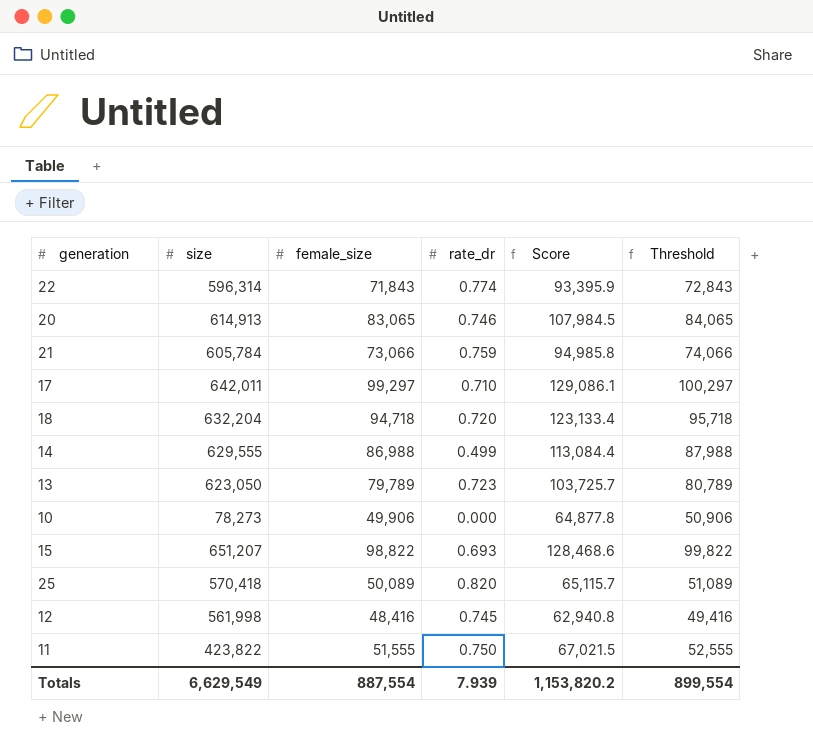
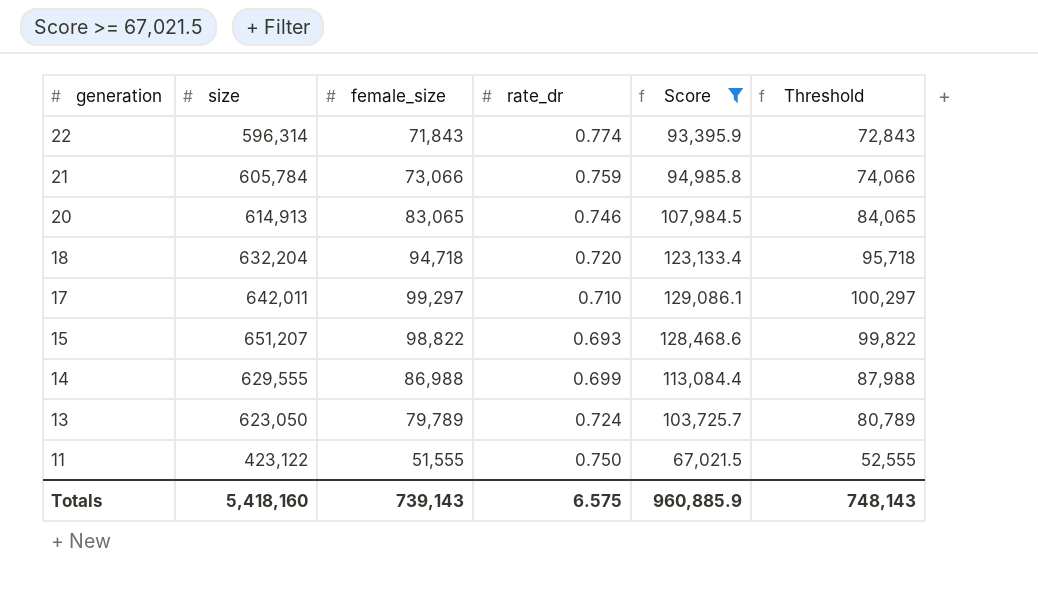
filter: none -> Score >= 67,021.5
row order: none -> generation descending
14 | rate_dr: 0.499 -> 0.699
13 | rate_dr: 0.723 -> 0.724
11 | size: 423,822 -> 423,122
Totals | size: 6,629,549 -> 5,418,160
Totals | female_size: 887,554 -> 739,143
Totals | rate_dr: 7.939 -> 6.575
Totals | Score: 1,153,820.2 -> 960,885.9
Totals | Threshold: 899,554 -> 748,143

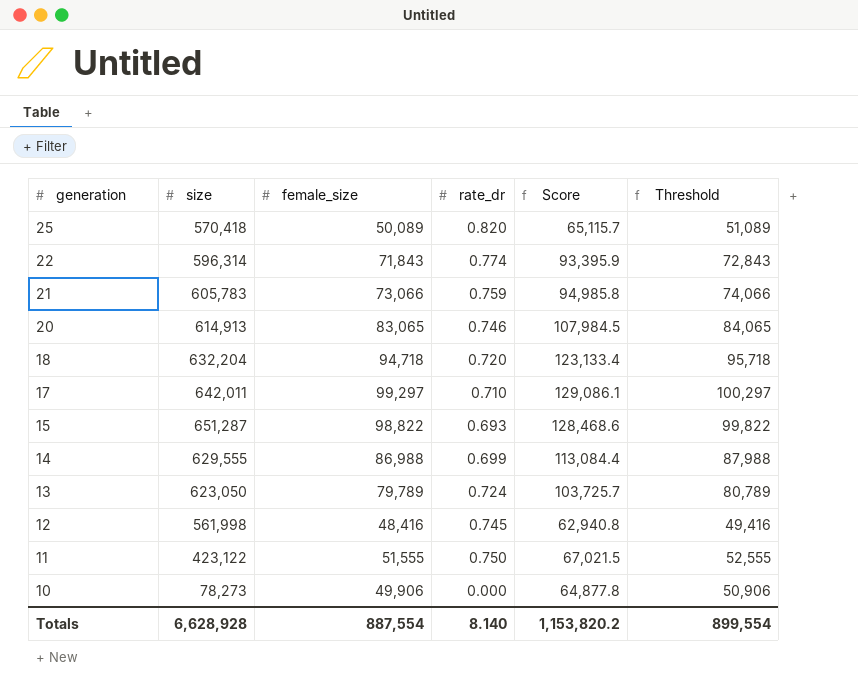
filter: Score >= 67,021.5 -> none
21 | size: 605,784 -> 605,783
15 | size: 651,207 -> 651,287
Totals | size: 5,418,160 -> 6,628,928
Totals | female_size: 739,143 -> 887,554
Totals | rate_dr: 6.575 -> 8.140
Totals | Score: 960,885.9 -> 1,153,820.2
Totals | Threshold: 748,143 -> 899,554

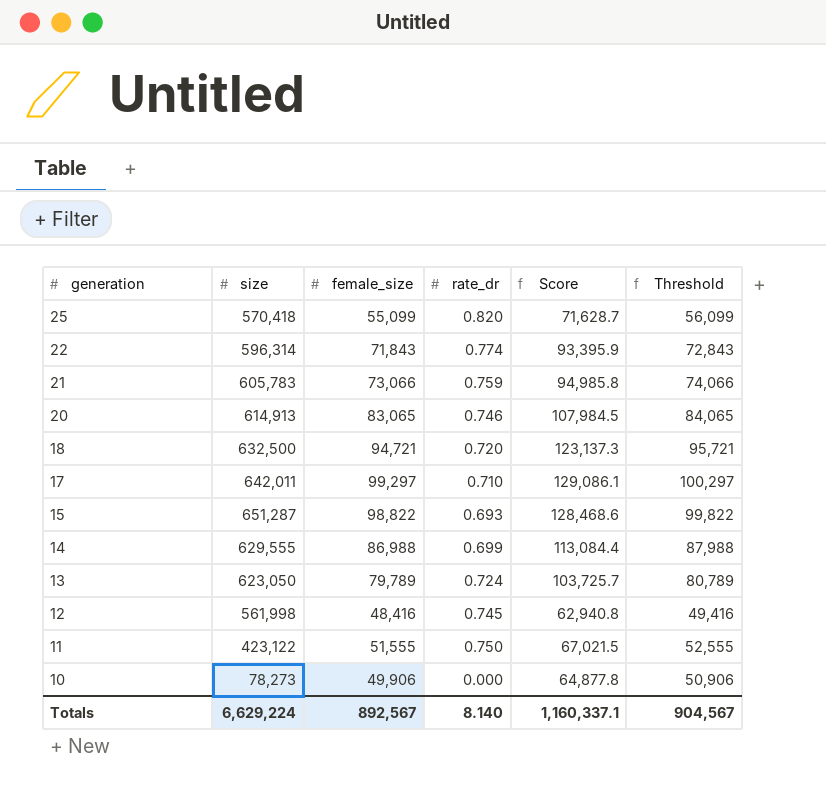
25 | female_size: 50,089 -> 55,099
25 | Score: 65,115.7 -> 71,628.7
25 | Threshold: 51,089 -> 56,099
18 | size: 632,204 -> 632,500
18 | female_size: 94,718 -> 94,721
18 | Score: 123,133.4 -> 123,137.3
18 | Threshold: 95,718 -> 95,721
Totals | size: 6,628,928 -> 6,629,224
Totals | female_size: 887,554 -> 892,567
Totals | Score: 1,153,820.2 -> 1,160,337.1
Totals | Threshold: 899,554 -> 904,567

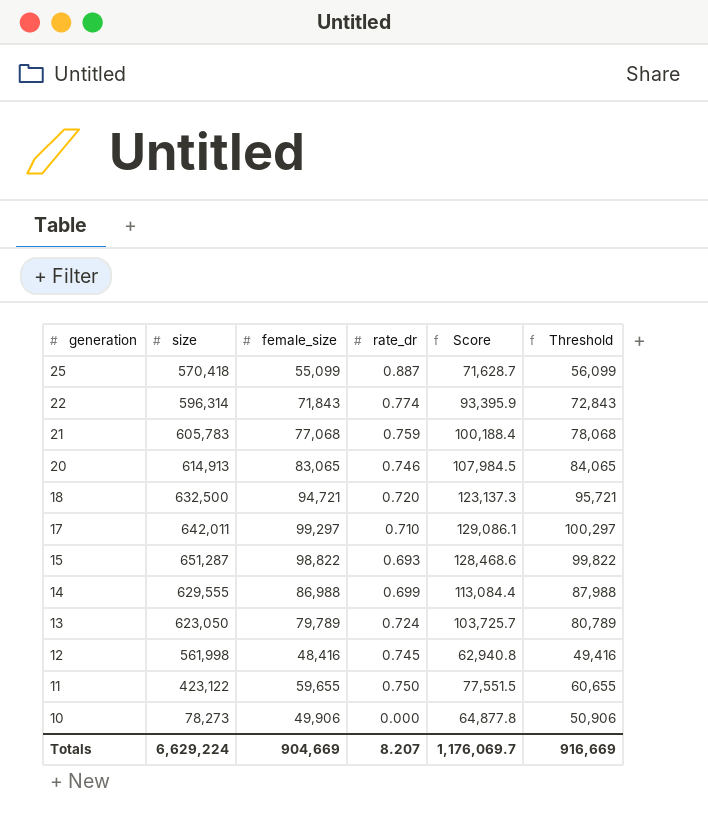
25 | rate_dr: 0.820 -> 0.887
21 | female_size: 73,066 -> 77,068
21 | Score: 94,985.8 -> 100,188.4
21 | Threshold: 74,066 -> 78,068
11 | female_size: 51,555 -> 59,655
11 | Score: 67,021.5 -> 77,551.5
11 | Threshold: 52,555 -> 60,655
Totals | female_size: 892,567 -> 904,669
Totals | rate_dr: 8.140 -> 8.207
Totals | Score: 1,160,337.1 -> 1,176,069.7
Totals | Threshold: 904,567 -> 916,669

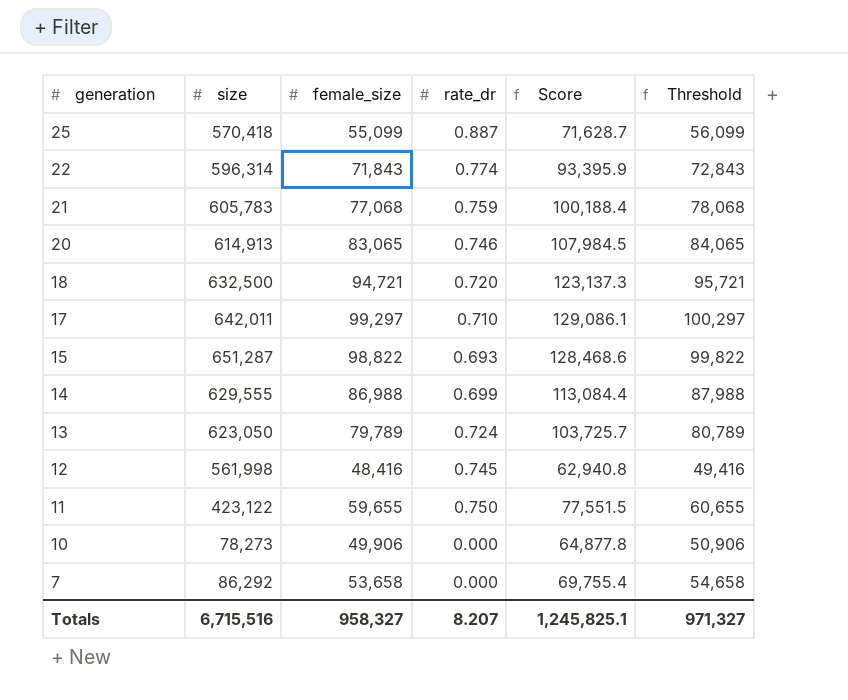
row 7: none -> 86,292 | 53,658 | 0.000 | 69,755.4 | 54,658
Totals | size: 6,629,224 -> 6,715,516
Totals | female_size: 904,669 -> 958,327
Totals | Score: 1,176,069.7 -> 1,245,825.1
Totals | Threshold: 916,669 -> 971,327

